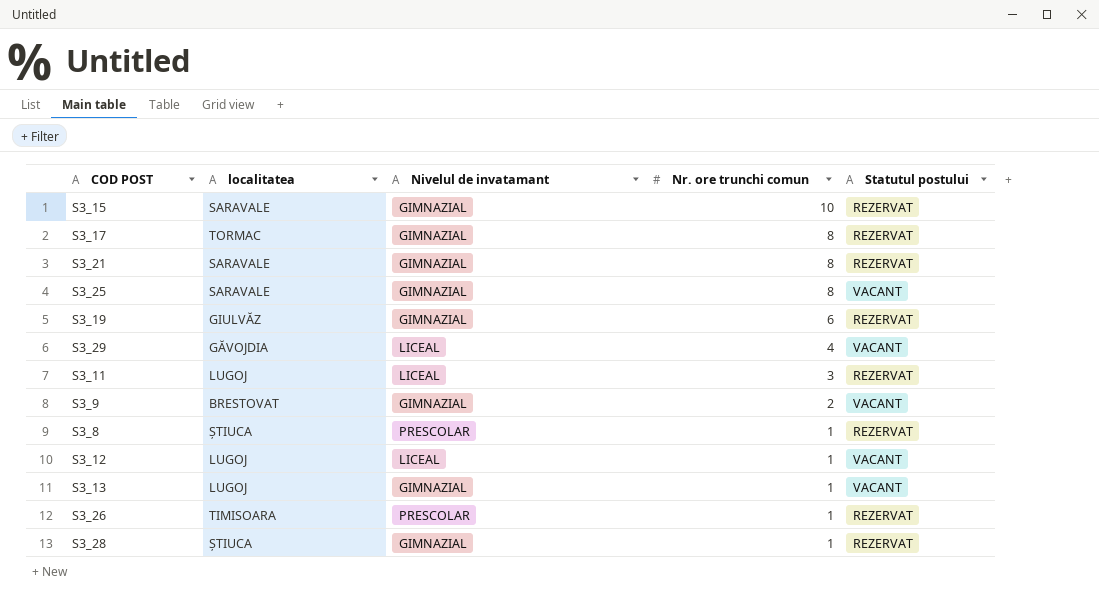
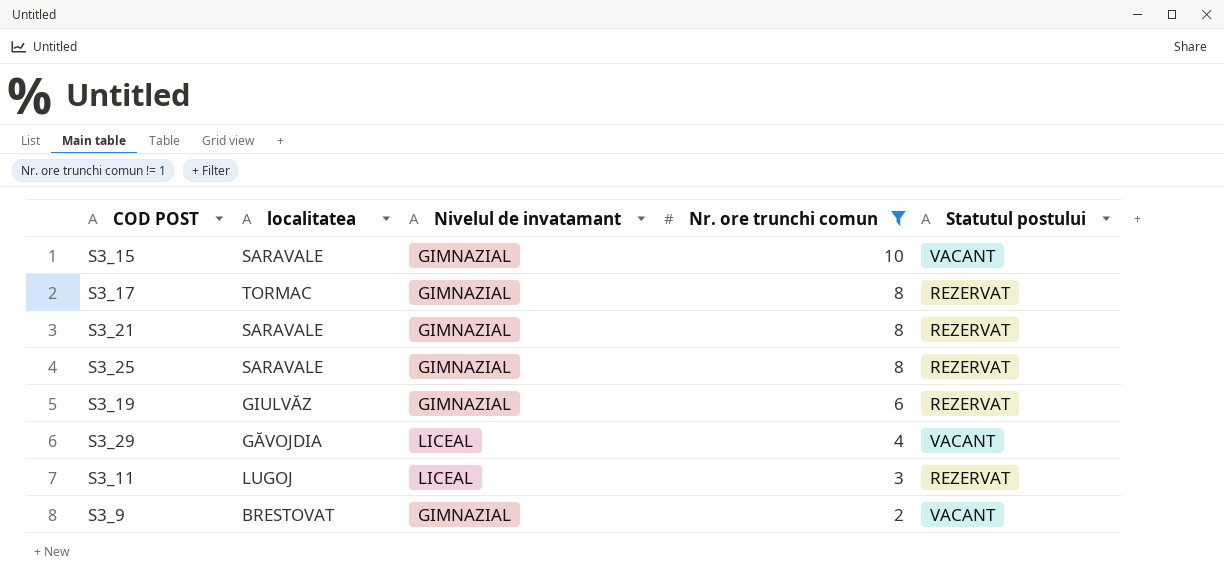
filter: none -> Nr. ore trunchi comun != 1
S3_15 | Statutul postului: REZERVAT -> VACANT
S3_25 | Statutul postului: VACANT -> REZERVAT

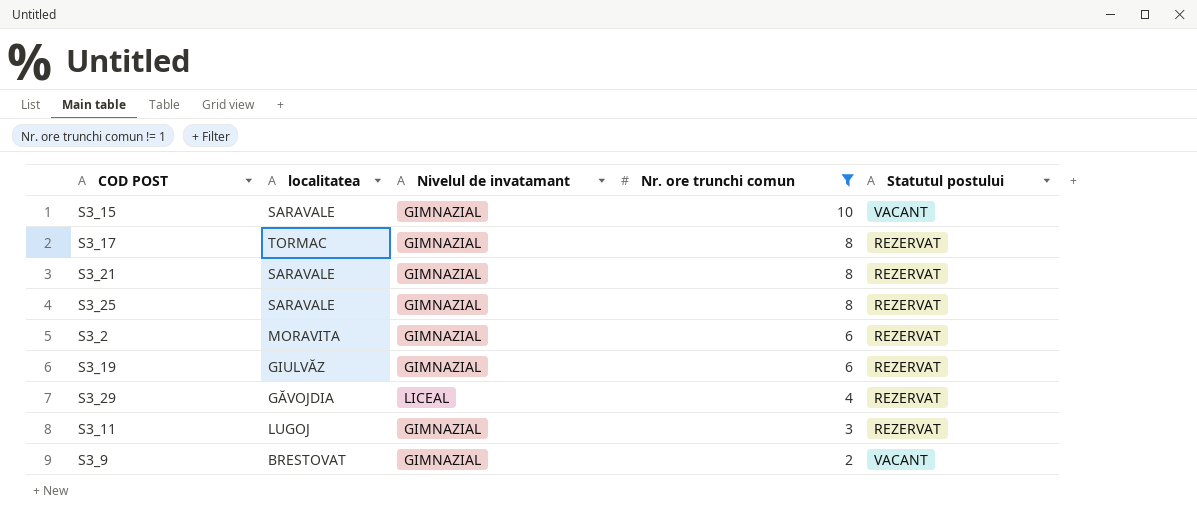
row S3_2: none -> MORAVITA | GIMNAZIAL | 6 | REZERVAT
S3_29 | Statutul postului: VACANT -> REZERVAT
S3_11 | Nivelul de invatamant: LICEAL -> GIMNAZIAL

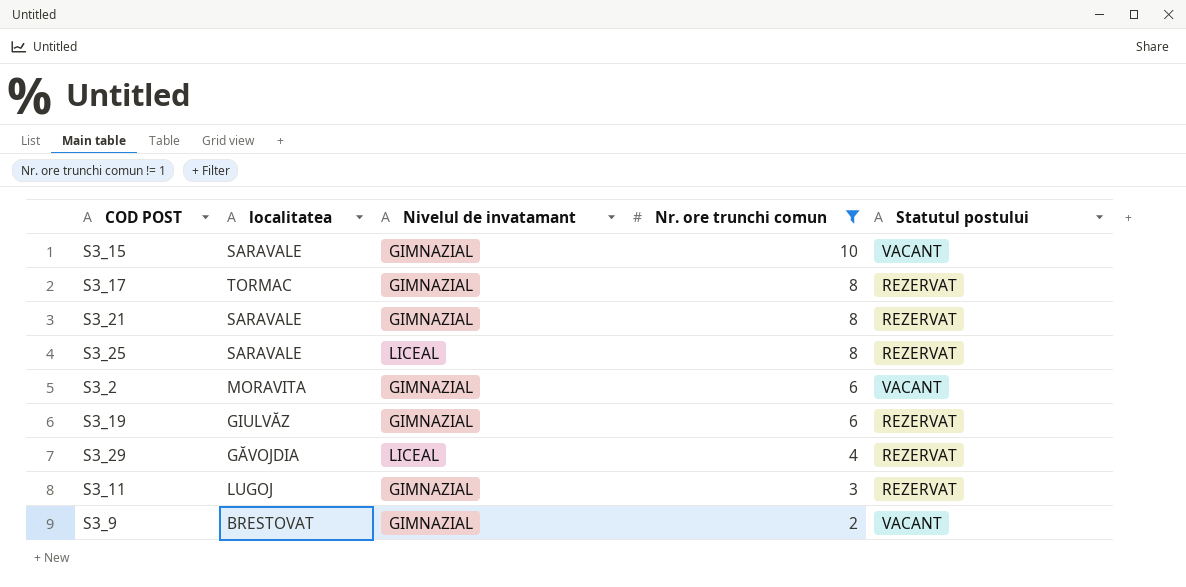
S3_25 | Nivelul de invatamant: GIMNAZIAL -> LICEAL
S3_2 | Statutul postului: REZERVAT -> VACANT

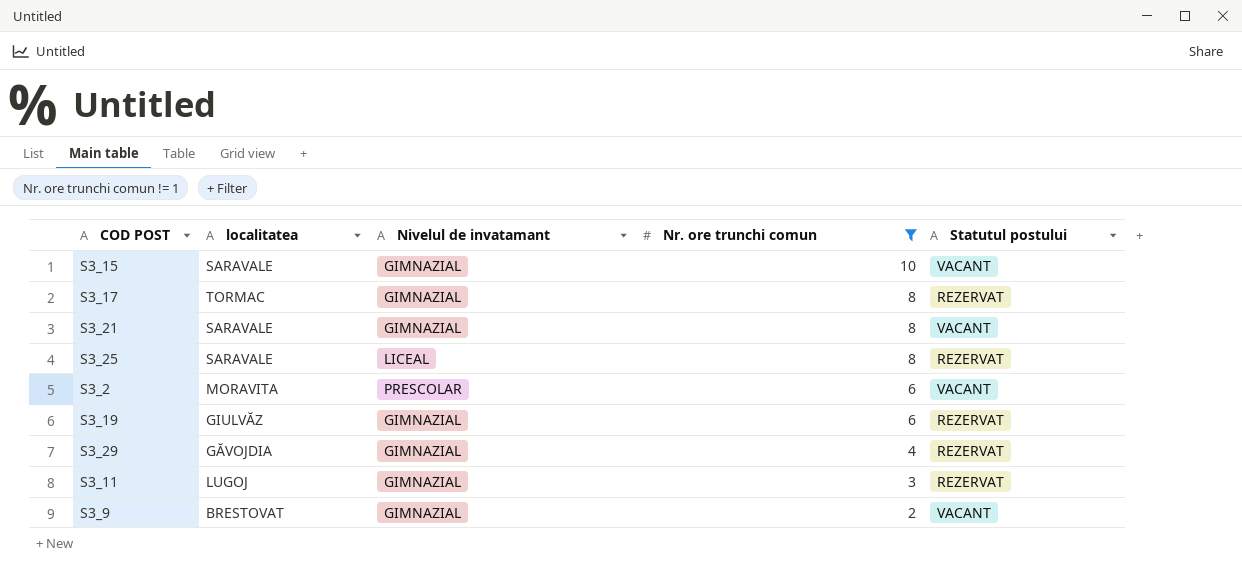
S3_21 | Statutul postului: REZERVAT -> VACANT
S3_2 | Nivelul de invatamant: GIMNAZIAL -> PRESCOLAR
S3_29 | Nivelul de invatamant: LICEAL -> GIMNAZIAL

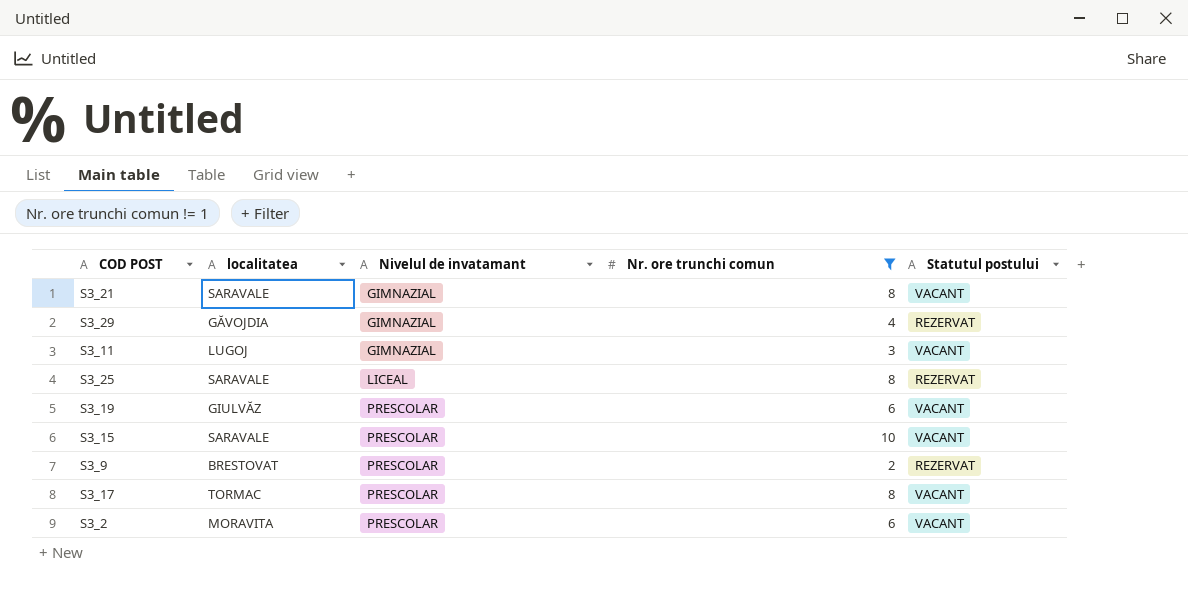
row order: Nr. ore trunchi comun descending -> Nivelul de invatamant ascending
S3_11 | Statutul postului: REZERVAT -> VACANT
S3_19 | Nivelul de invatamant: GIMNAZIAL -> PRESCOLAR
S3_19 | Statutul postului: REZERVAT -> VACANT
S3_15 | Nivelul de invatamant: GIMNAZIAL -> PRESCOLAR
S3_9 | Nivelul de invatamant: GIMNAZIAL -> PRESCOLAR
S3_9 | Statutul postului: VACANT -> REZERVAT
S3_17 | Nivelul de invatamant: GIMNAZIAL -> PRESCOLAR
S3_17 | Statutul postului: REZERVAT -> VACANT

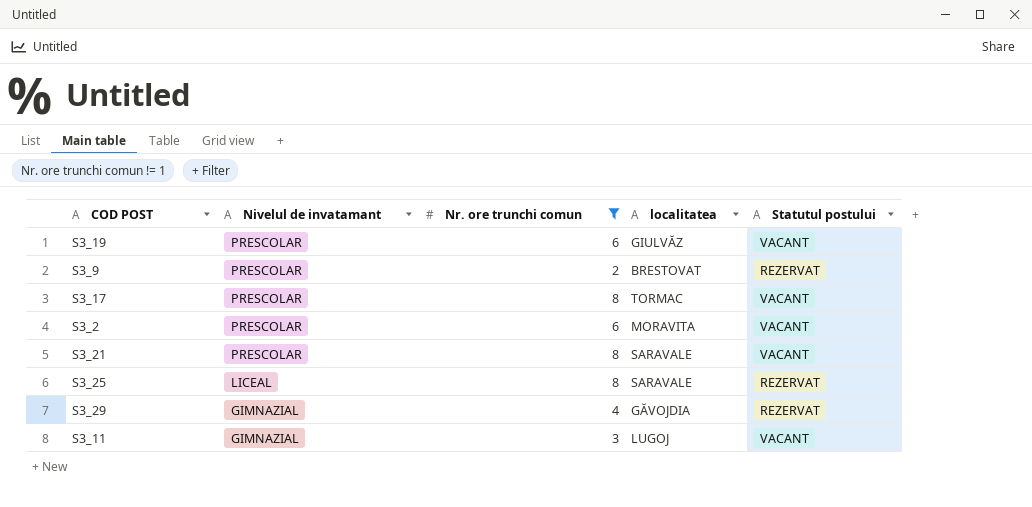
row order: Nivelul de invatamant ascending -> Nivelul de invatamant descending
column localitatea | position: 2 -> 4
row S3_15: SARAVALE | PRESCOLAR | 10 | VACANT -> none
S3_21 | Nivelul de invatamant: GIMNAZIAL -> PRESCOLAR

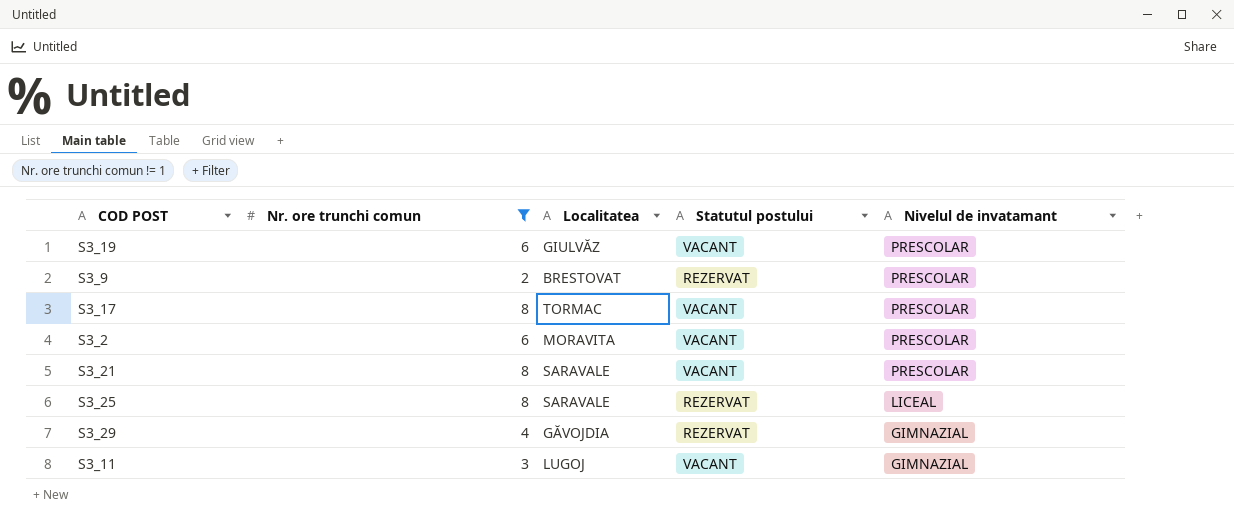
column name: localitatea -> Localitatea
column Nivelul de invatamant | position: 2 -> 5

